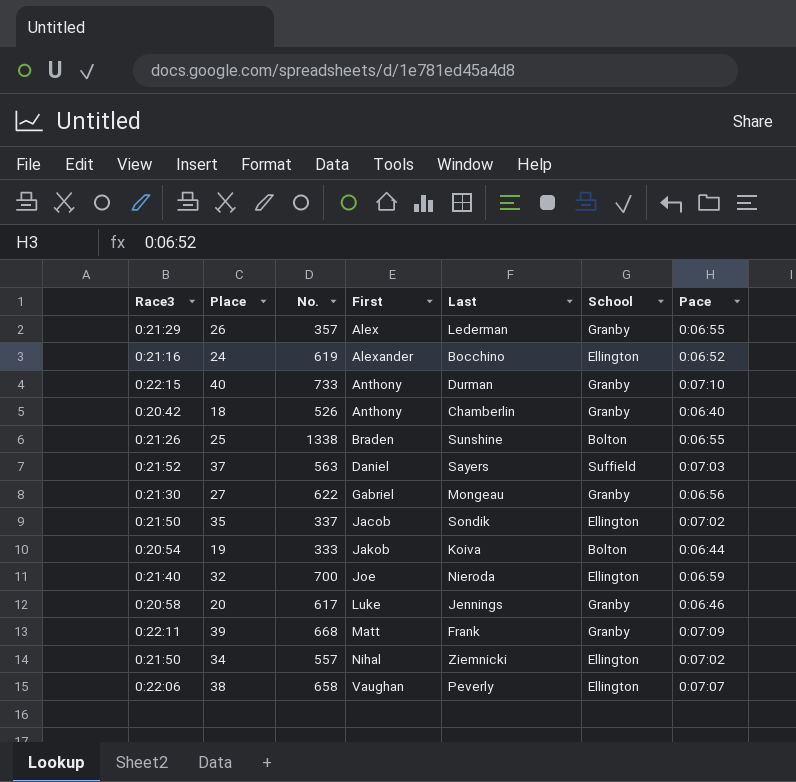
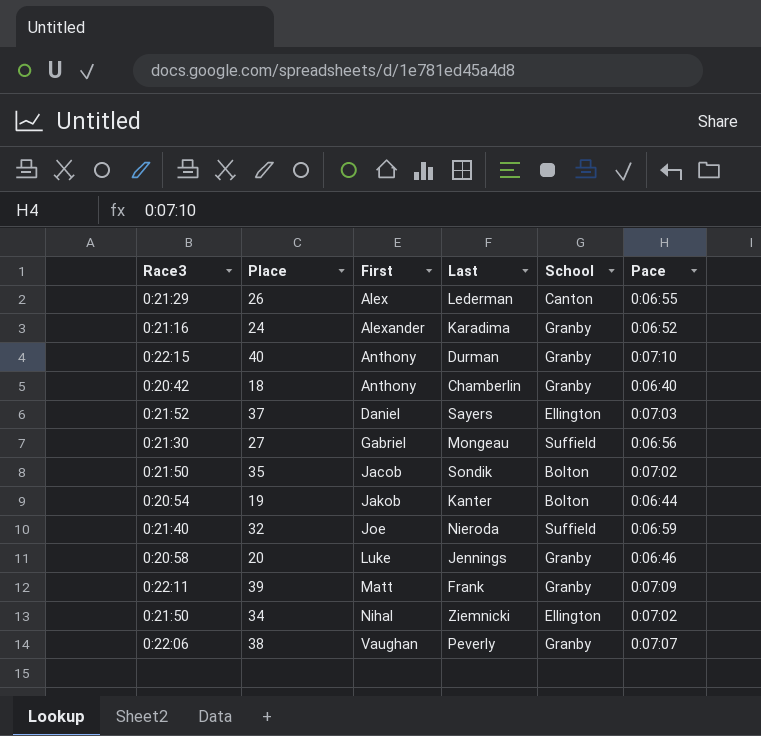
column No. | position: 3 -> none
row 25: 0:21:26 | 1338 | Braden | Sunshine | Bolton | 0:06:55 -> none
26 | School: Granby -> Canton
24 | Last: Bocchino -> Karadima
24 | School: Ellington -> Granby
37 | School: Suffield -> Ellington
27 | School: Granby -> Suffield
35 | School: Ellington -> Bolton
19 | Last: Koiva -> Kanter
32 | School: Ellington -> Suffield
38 | School: Ellington -> Granby

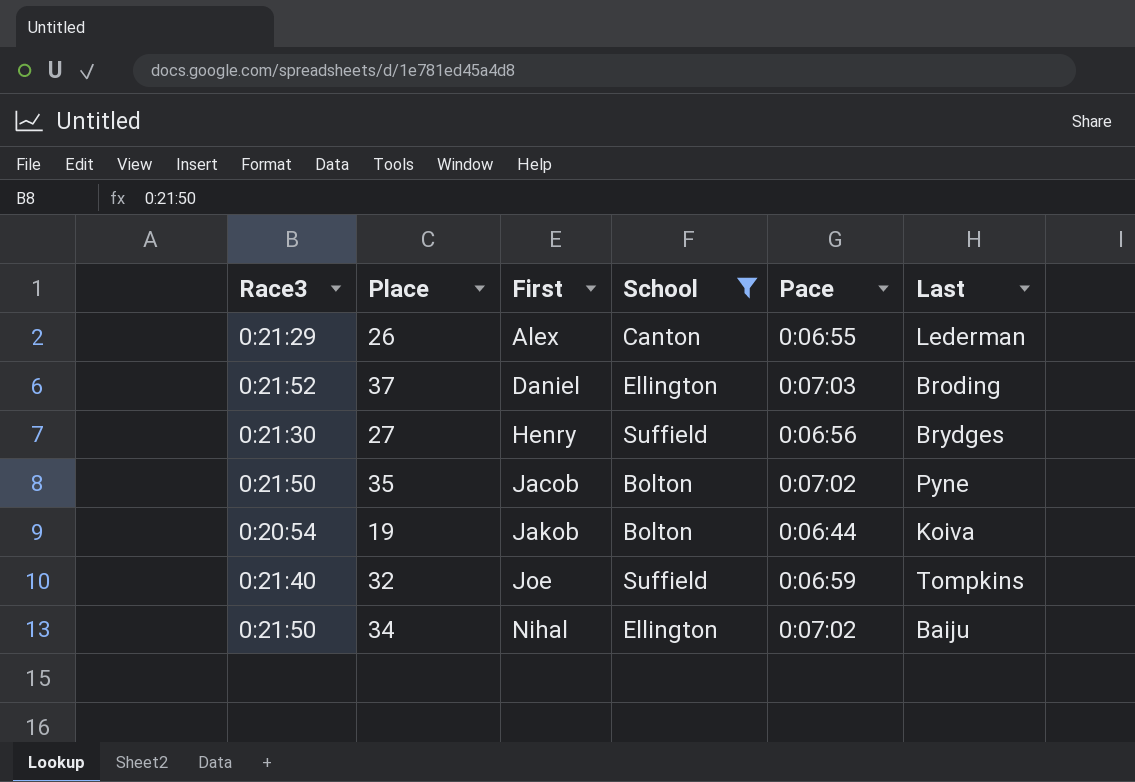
filter: none -> School != Granby
column Last | position: 4 -> 6
37 | Last: Sayers -> Broding
27 | First: Gabriel -> Henry
27 | Last: Mongeau -> Brydges
35 | Last: Sondik -> Pyne
19 | Last: Kanter -> Koiva
32 | Last: Nieroda -> Tompkins
34 | Last: Ziemnicki -> Baiju

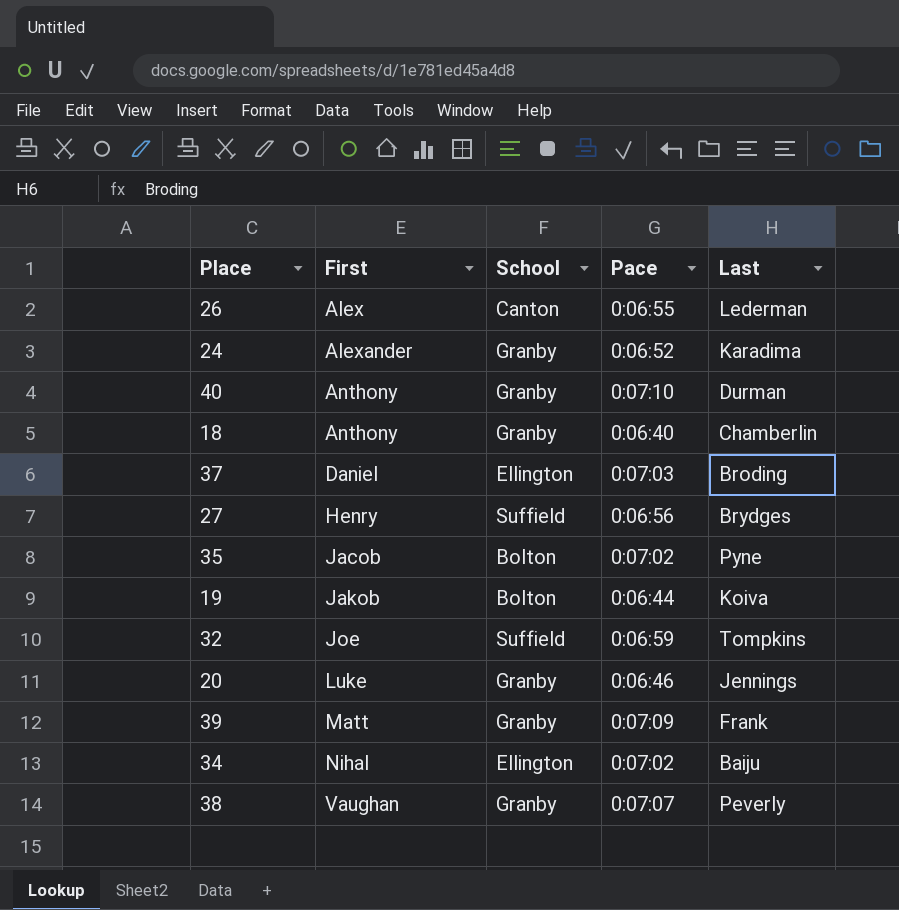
filter: School != Granby -> none
column Race3 | position: 1 -> none

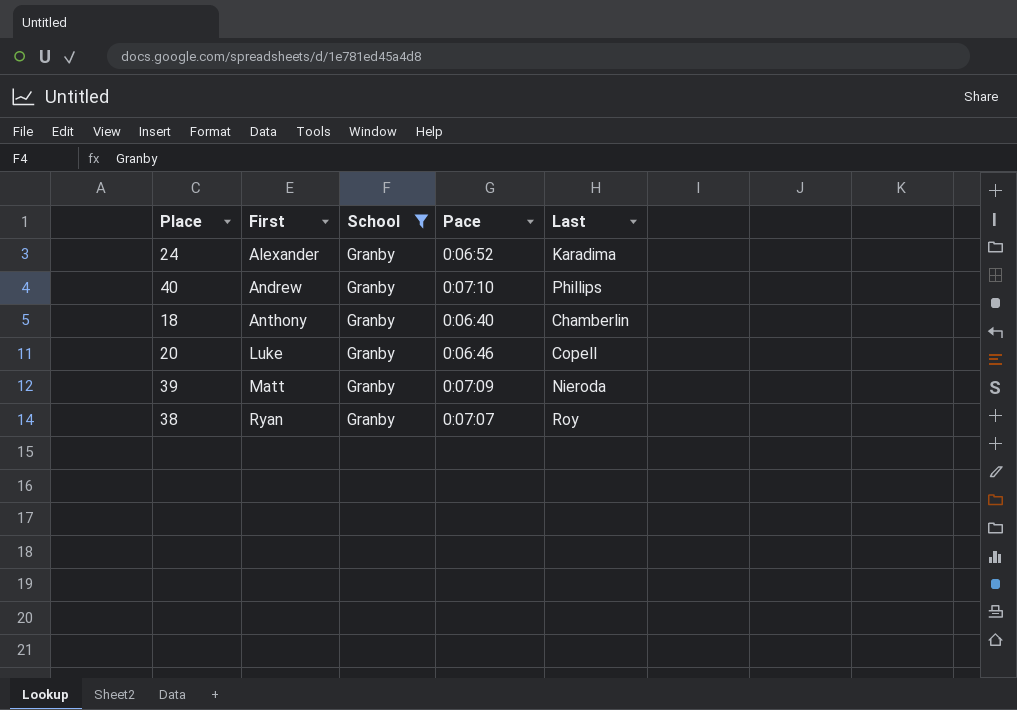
filter: none -> School = Granby
40 | First: Anthony -> Andrew
40 | Last: Durman -> Phillips
20 | Last: Jennings -> Copell
39 | Last: Frank -> Nieroda
38 | First: Vaughan -> Ryan
38 | Last: Peverly -> Roy

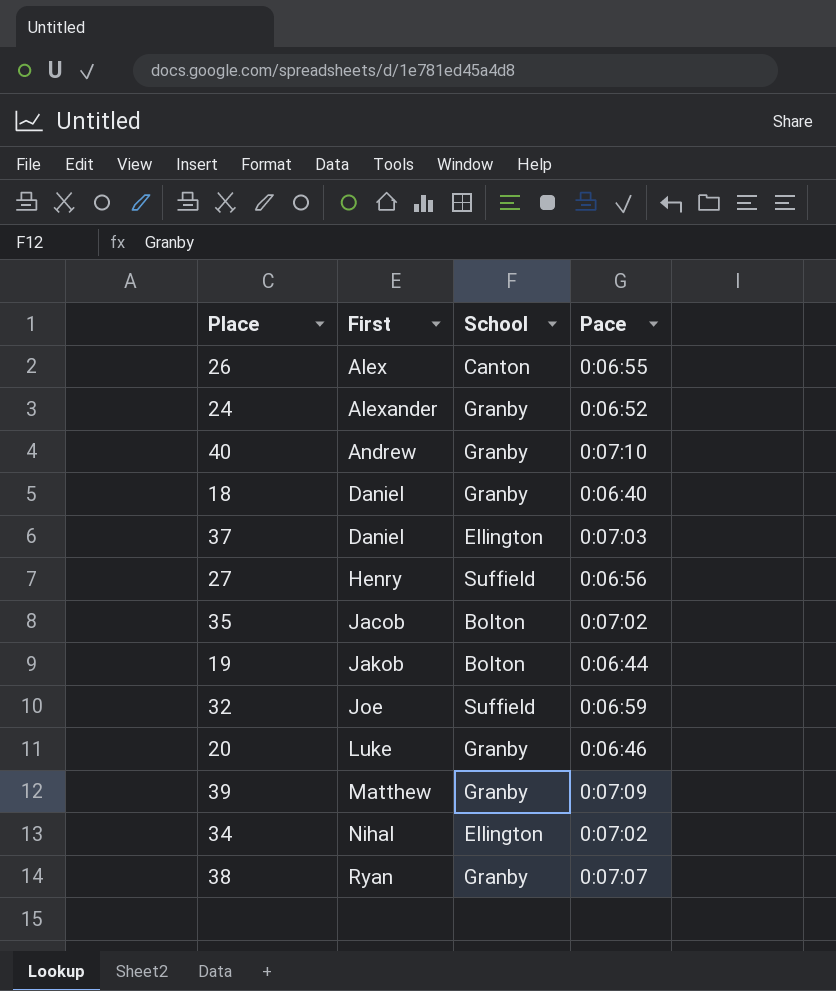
filter: School = Granby -> none
column Last | position: 5 -> none
18 | First: Anthony -> Daniel
39 | First: Matt -> Matthew

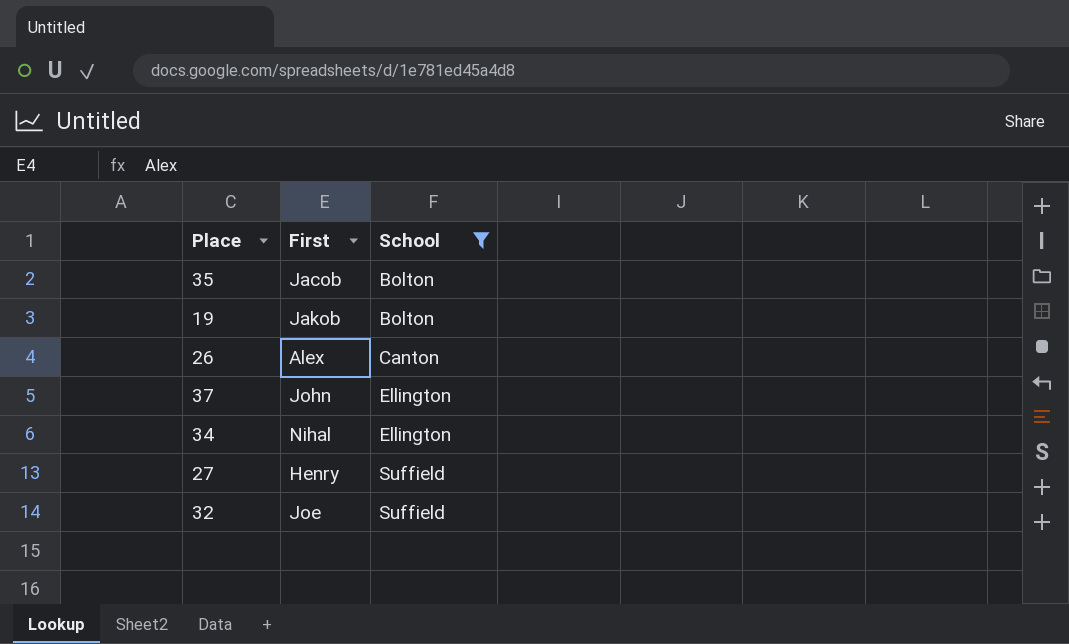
filter: none -> School != Granby
row order: First ascending -> School ascending
column Pace | position: 4 -> none
37 | First: Daniel -> John

